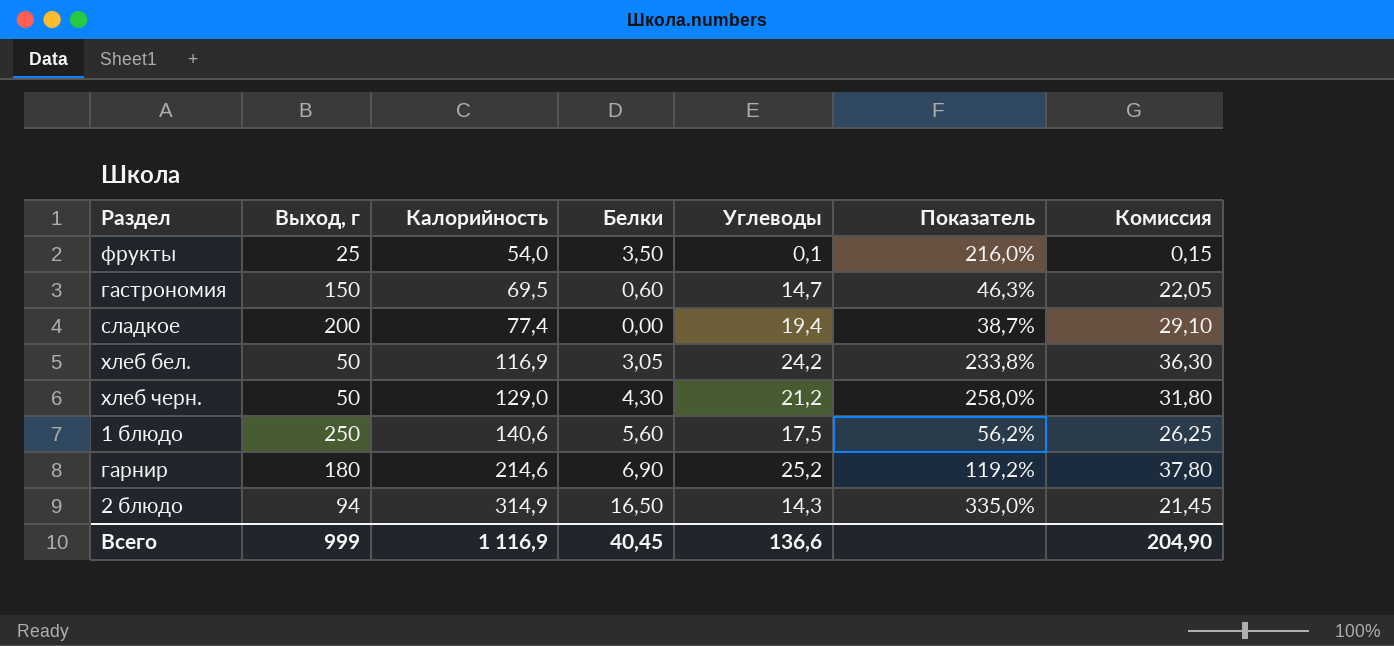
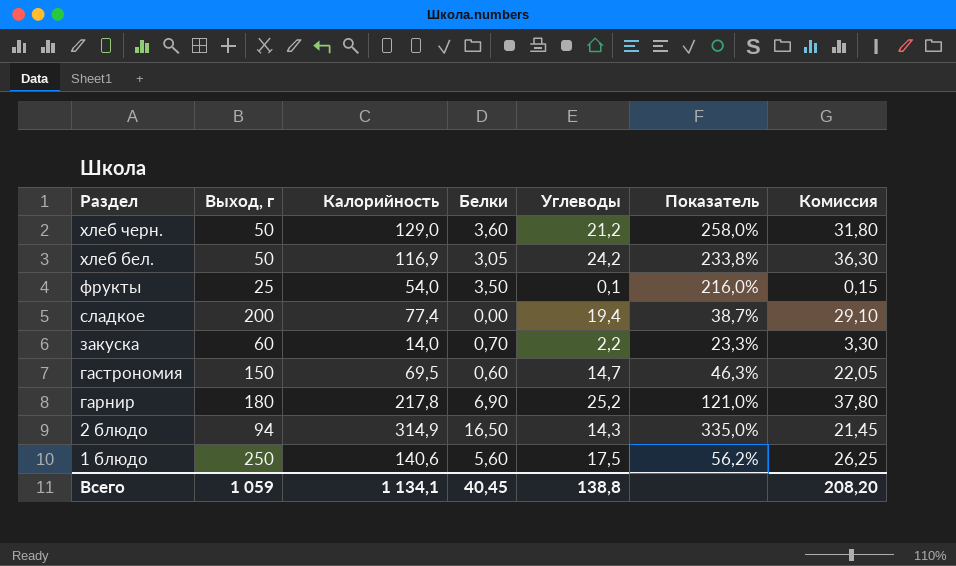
row order: Калорийность ascending -> Раздел descending
хлеб черн. | Белки: 4,30 -> 3,60
row закуска: none -> 60 | 14,0 | 0,70 | 2,2 | 23,3% | 3,30
гарнир | Калорийность: 214,6 -> 217,8
гарнир | Показатель: 119,2% -> 121,0%
Всего | Выход, г: 999 -> 1 059
Всего | Калорийность: 1 116,9 -> 1 134,1
Всего | Углеводы: 136,6 -> 138,8
Всего | Комиссия: 204,90 -> 208,20

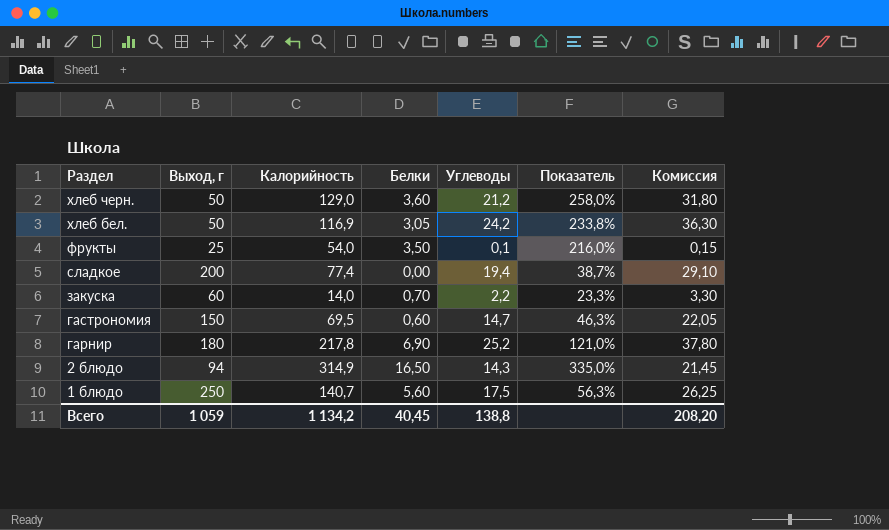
1 блюдо | Калорийность: 140,6 -> 140,7
1 блюдо | Показатель: 56,2% -> 56,3%
Всего | Калорийность: 1 134,1 -> 1 134,2

